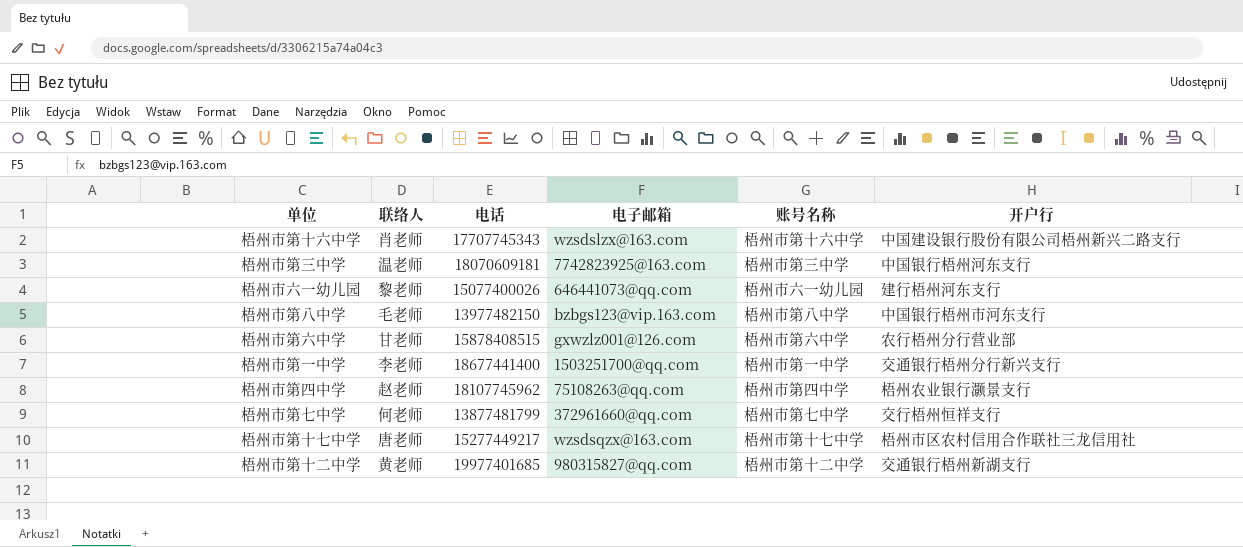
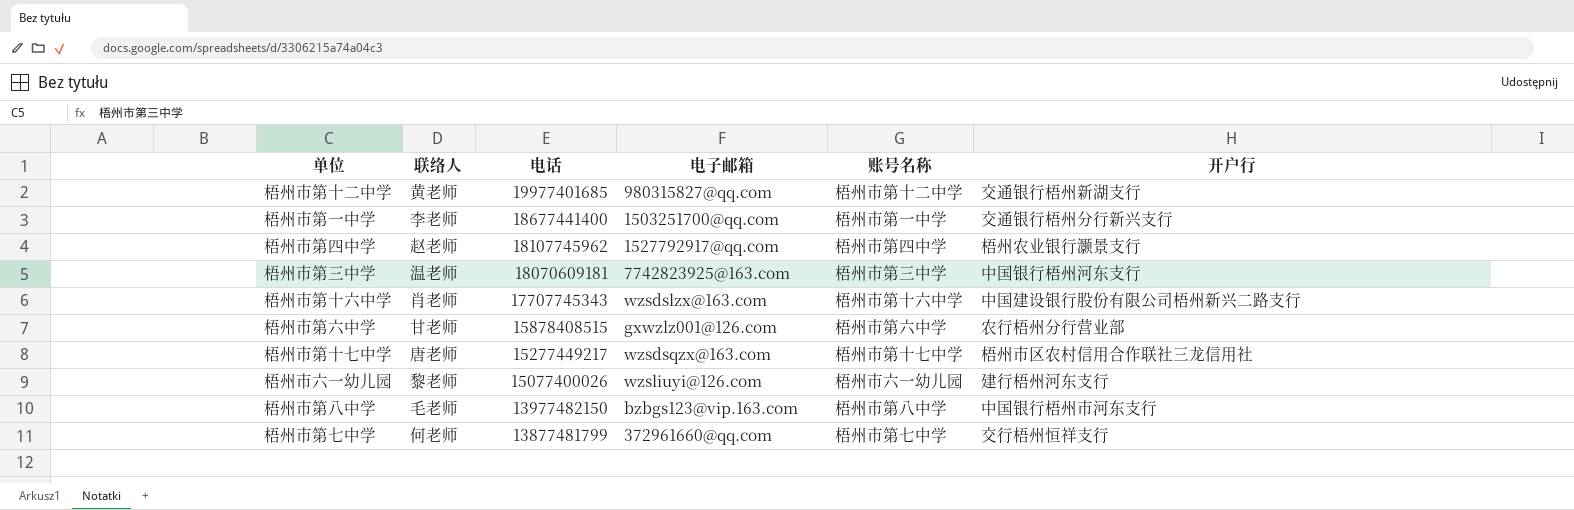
row order: none -> 电话 descending
梧州市第四中学 | 电子邮箱: 75108263@qq.com -> 1527792917@qq.com
梧州市六一幼儿园 | 电子邮箱: 646441073@qq.com -> wzsliuyi@126.com

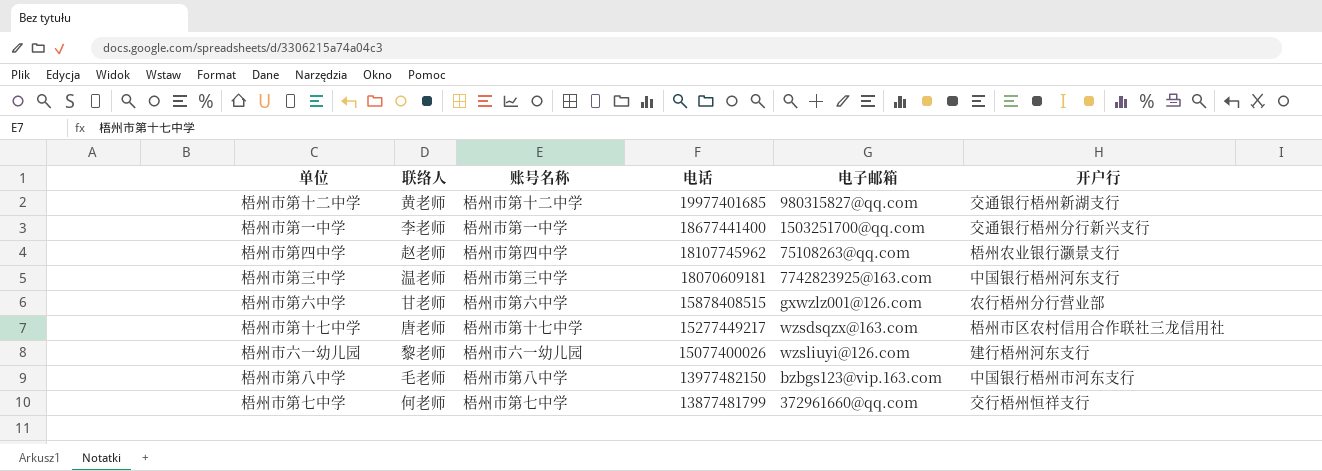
column 账号名称 | position: 5 -> 3
row 梧州市第十六中学: 肖老师 | 17707745343 | wzsdslzx@163.com | 梧州市第十六中学 | 中国建设银行股份有限公司梧州新兴二路支行 -> none
梧州市第四中学 | 电子邮箱: 1527792917@qq.com -> 75108263@qq.com

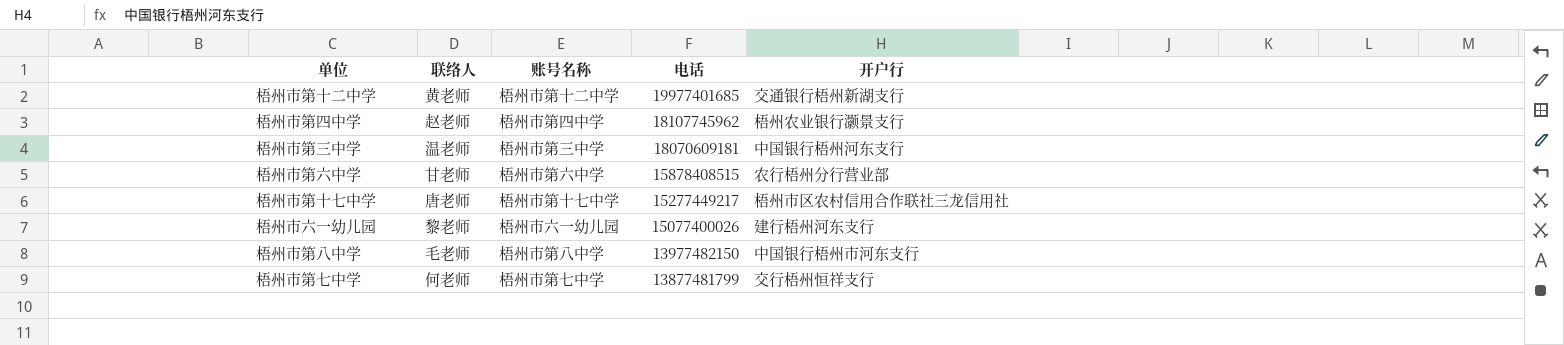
column 电子邮箱 | position: 5 -> none
row 梧州市第一中学: 李老师 | 梧州市第一中学 | 18677441400 | 1503251700@qq.com | 交通银行梧州分行新兴支行 -> none

